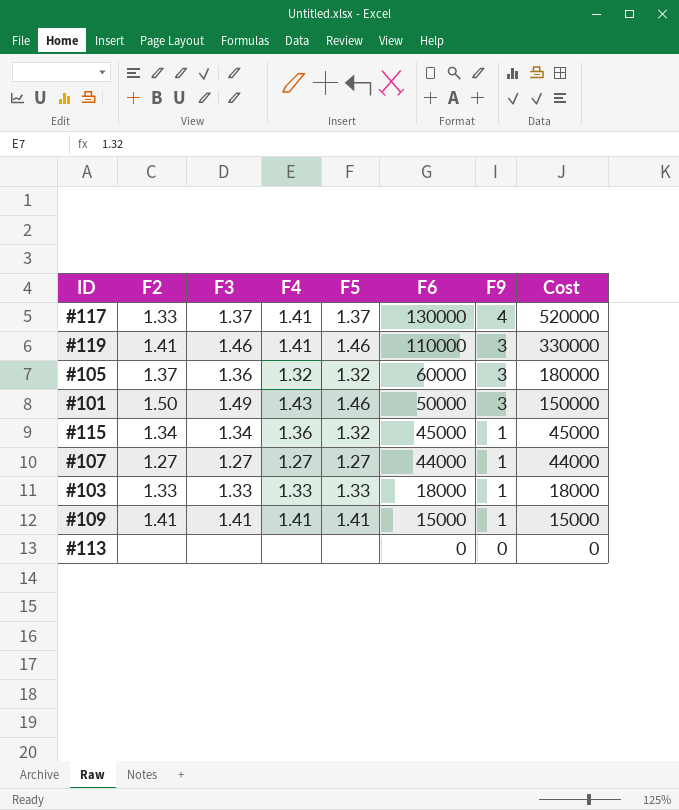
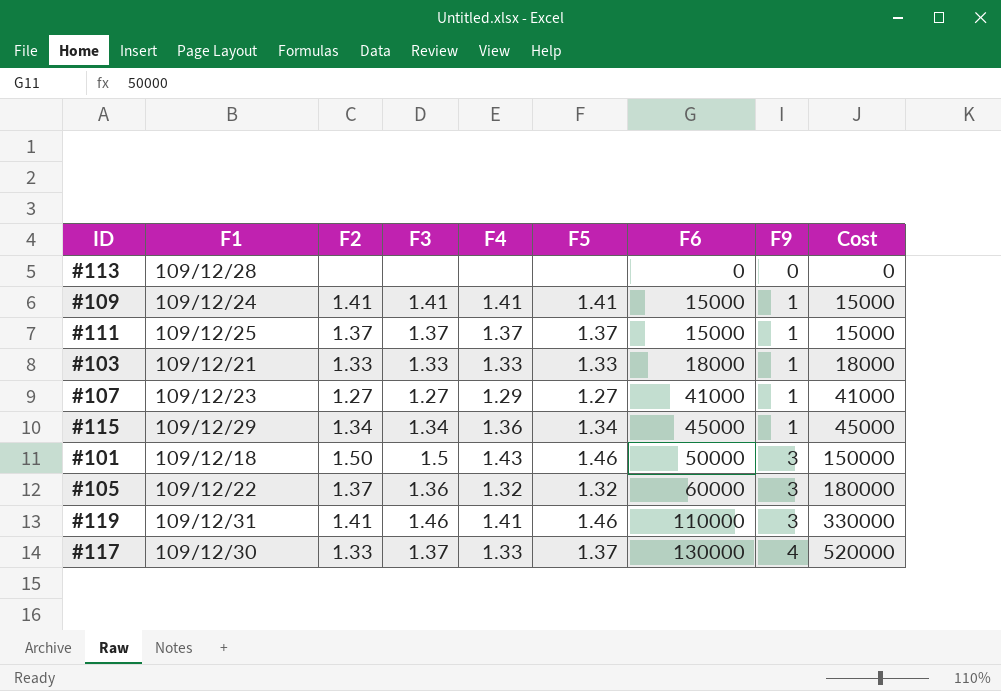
row order: F6 descending -> F6 ascending
column F1 | position: none -> 2
row #111: none -> 109/12/25 | 1.37 | 1.37 | 1.37 | 1.37 | 15000 | 1 | 15000
#107 | F4: 1.27 -> 1.29
#107 | F6: 44000 -> 41000
#107 | Cost: 44000 -> 41000
#115 | F5: 1.32 -> 1.34
#101 | F3: 1.49 -> 1.5
#117 | F4: 1.41 -> 1.33

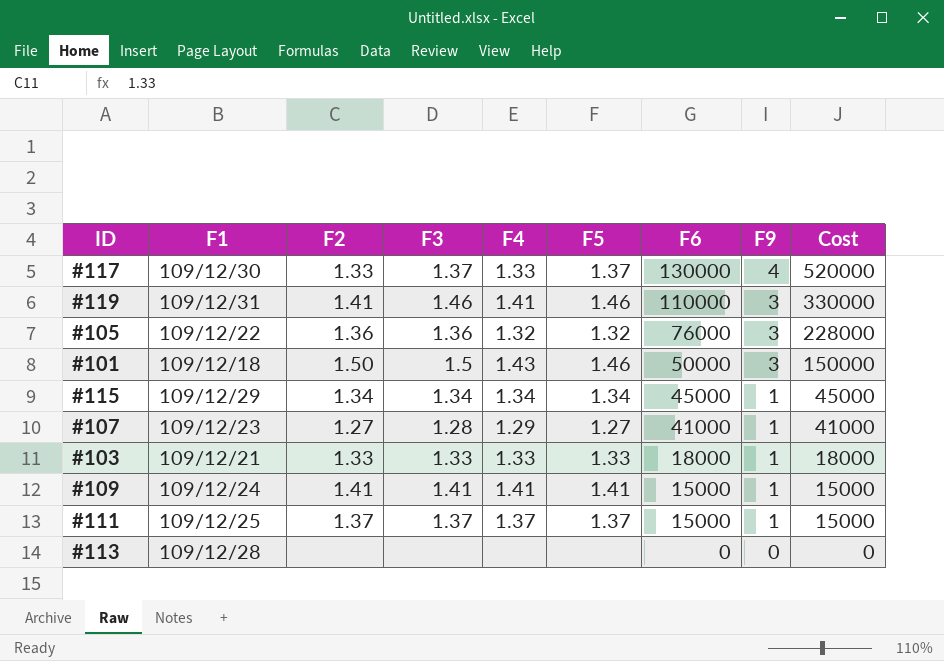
row order: F6 ascending -> F6 descending
#105 | F2: 1.37 -> 1.36
#105 | F6: 60000 -> 76000
#105 | Cost: 180000 -> 228000
#115 | F4: 1.36 -> 1.34
#107 | F3: 1.27 -> 1.28

